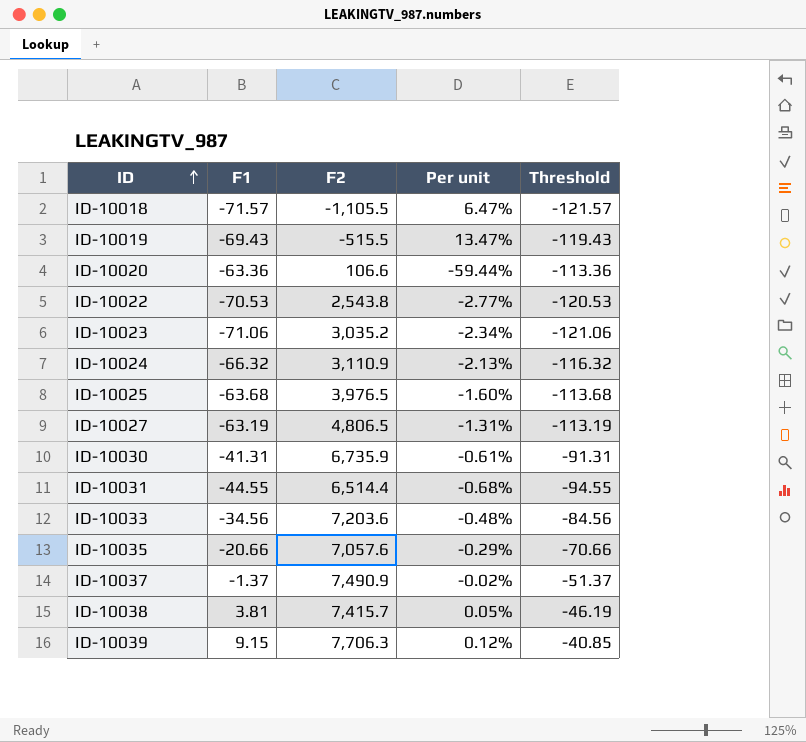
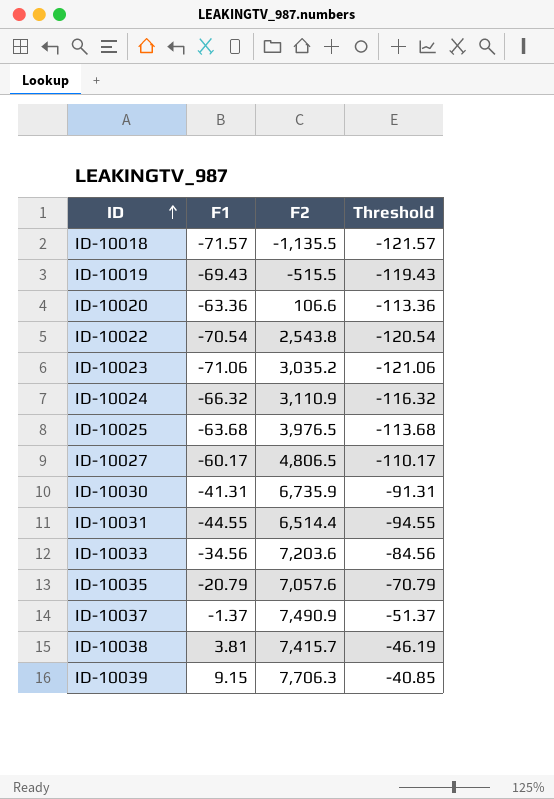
column Per unit | formula: [F1] / [F2] -> none
ID-10018 | F2: -1,105.5 -> -1,135.5
ID-10022 | F1: -70.53 -> -70.54
ID-10022 | Threshold: -120.53 -> -120.54
ID-10027 | F1: -63.19 -> -60.17
ID-10027 | Threshold: -113.19 -> -110.17
ID-10035 | F1: -20.66 -> -20.79
ID-10035 | Threshold: -70.66 -> -70.79

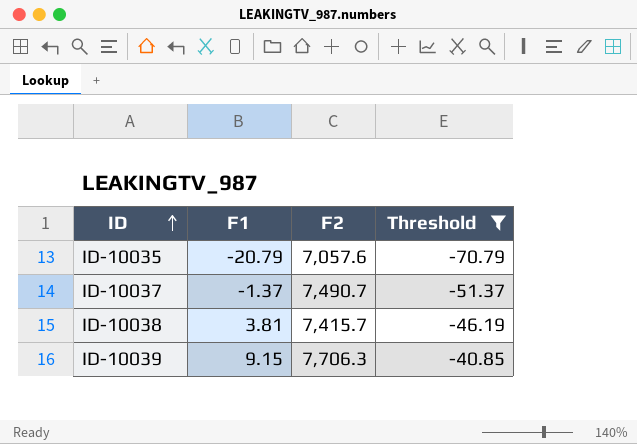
filter: none -> Threshold >= -70.79
ID-10037 | F2: 7,490.9 -> 7,490.7

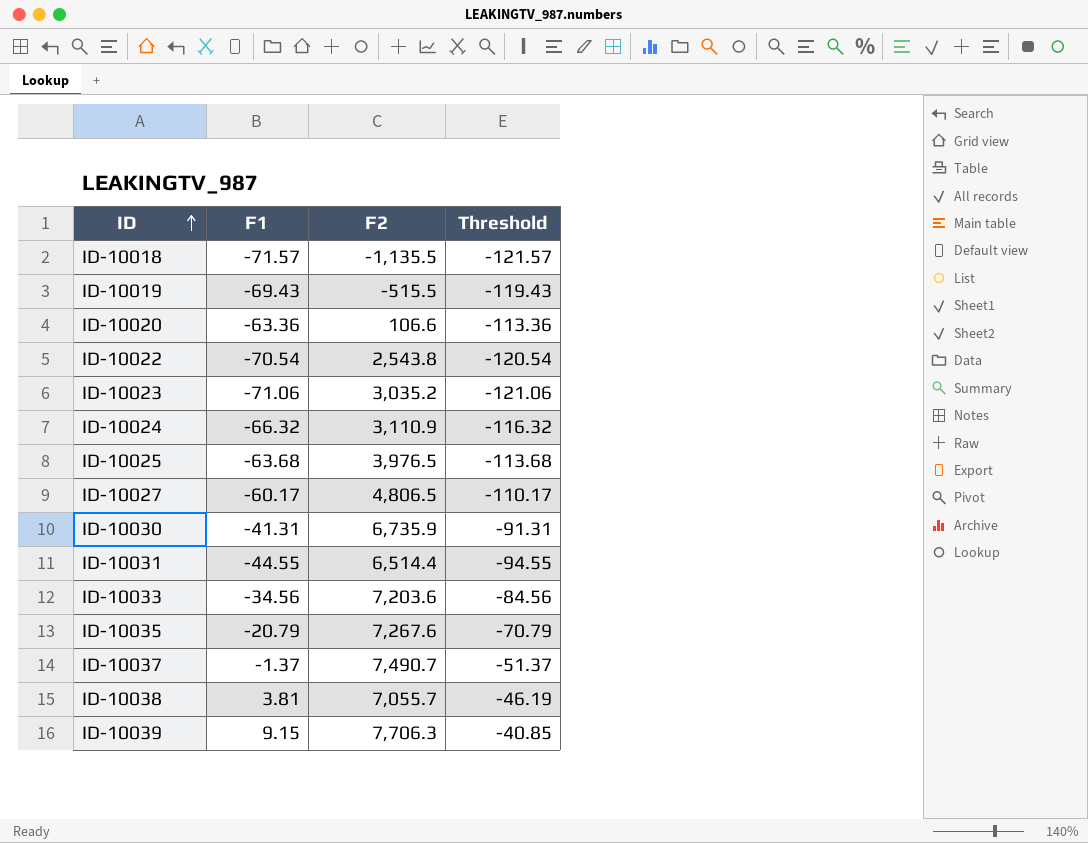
filter: Threshold >= -70.79 -> none
ID-10035 | F2: 7,057.6 -> 7,267.6
ID-10038 | F2: 7,415.7 -> 7,055.7

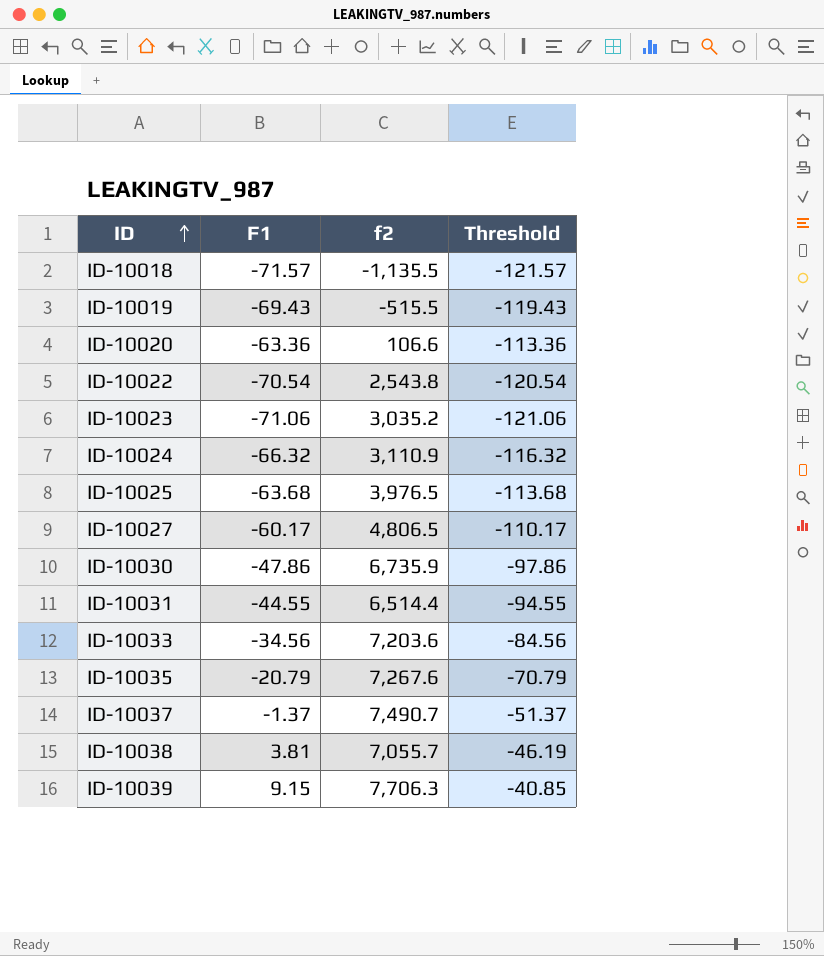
column name: F2 -> f2
ID-10030 | F1: -41.31 -> -47.86
ID-10030 | Threshold: -91.31 -> -97.86

